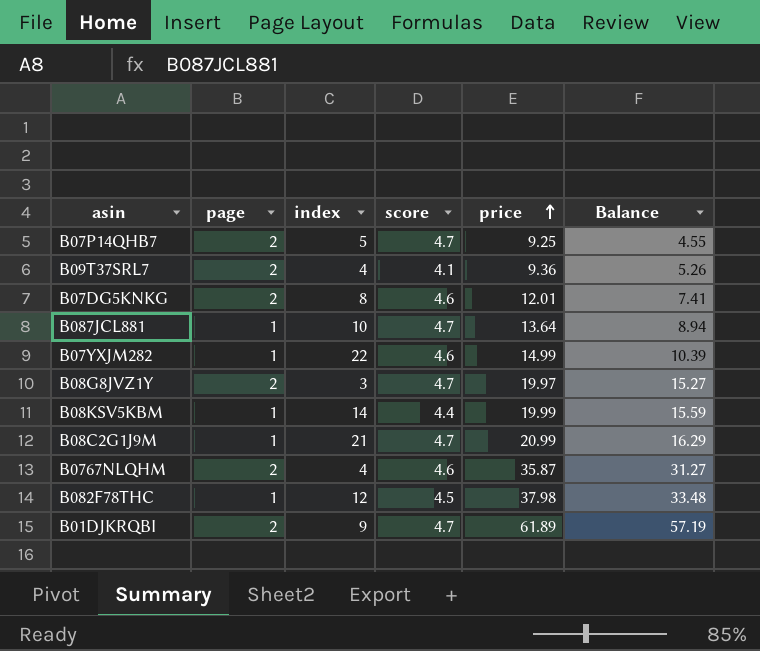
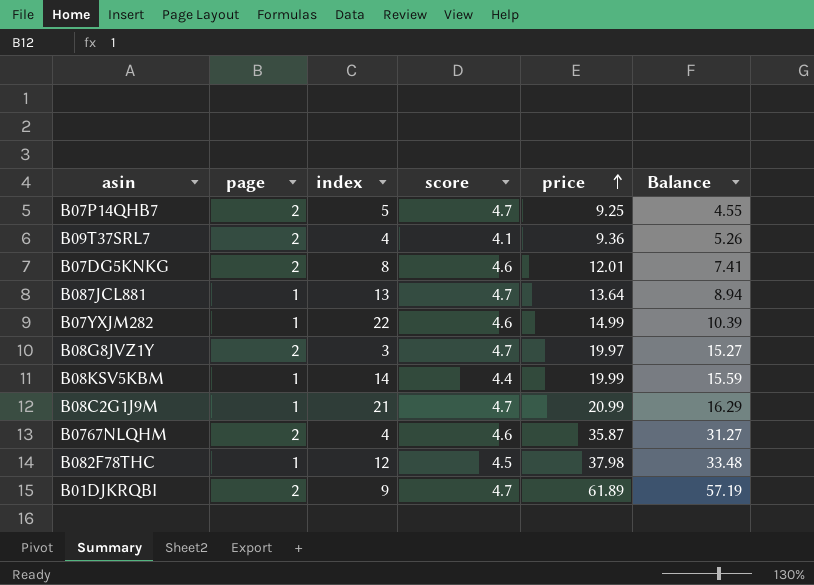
B087JCL881 | index: 10 -> 13

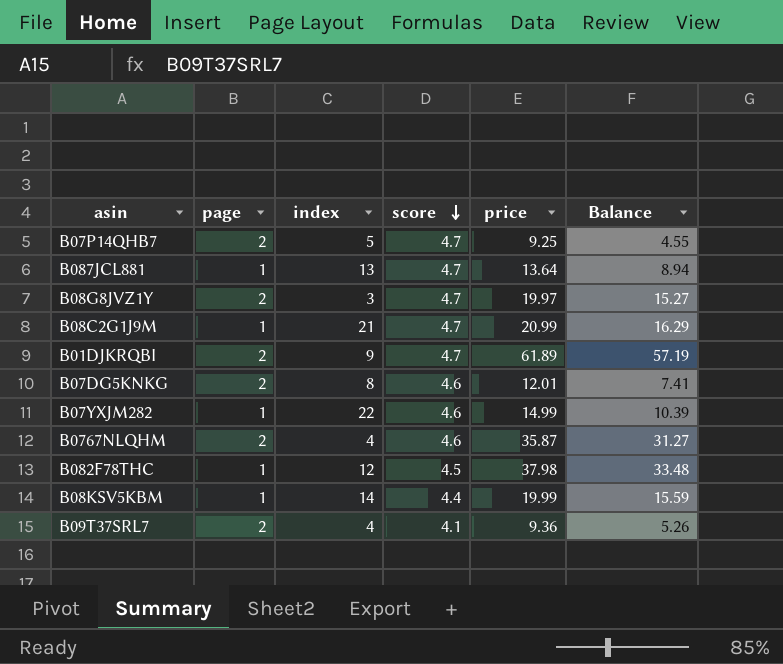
row order: price ascending -> score descending

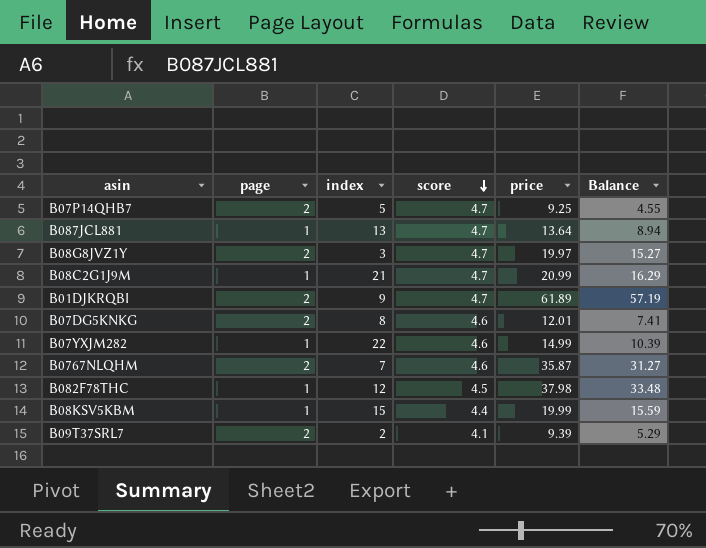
B0767NLQHM | index: 4 -> 7
B08KSV5KBM | index: 14 -> 15
B09T37SRL7 | index: 4 -> 2
B09T37SRL7 | price: 9.36 -> 9.39
B09T37SRL7 | Balance: 5.26 -> 5.29

